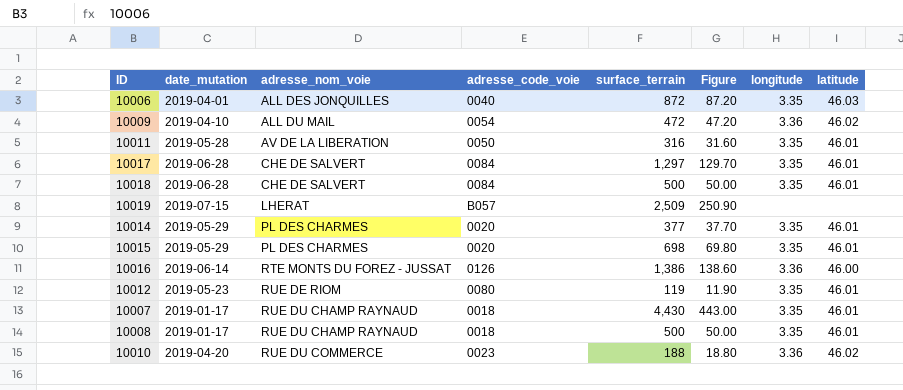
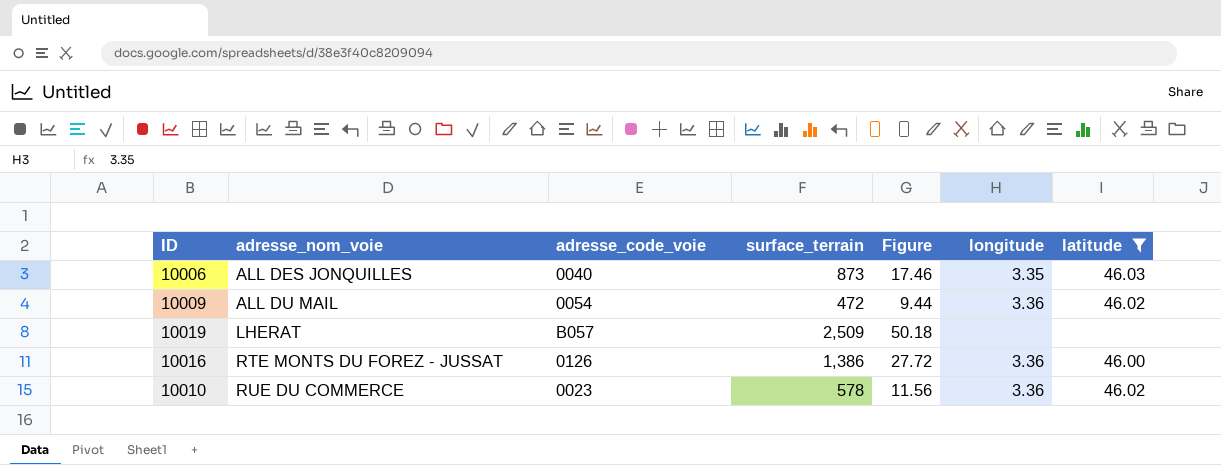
filter: none -> latitude != 46.01
column date_mutation | position: 2 -> none
column Figure | formula: [surface_terrain] * 0.1 -> [surface_terrain] * 0.02
10006 | surface_terrain: 872 -> 873
10010 | surface_terrain: 188 -> 578

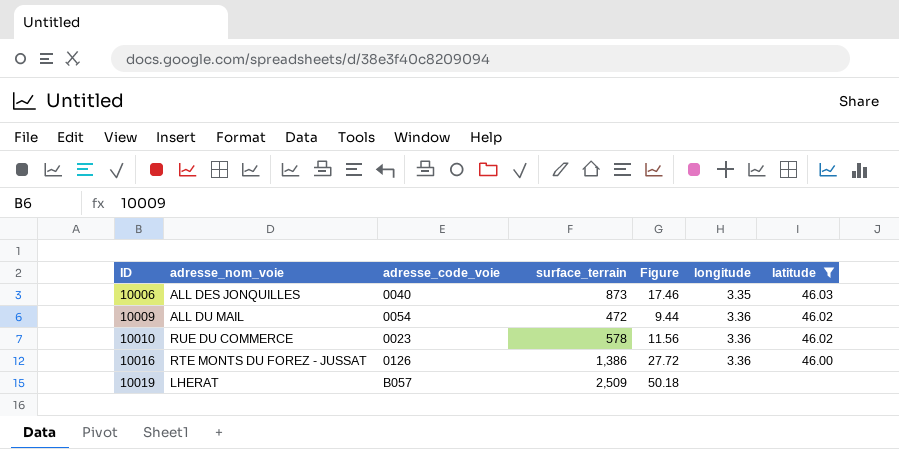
row order: adresse_nom_voie ascending -> ID ascending

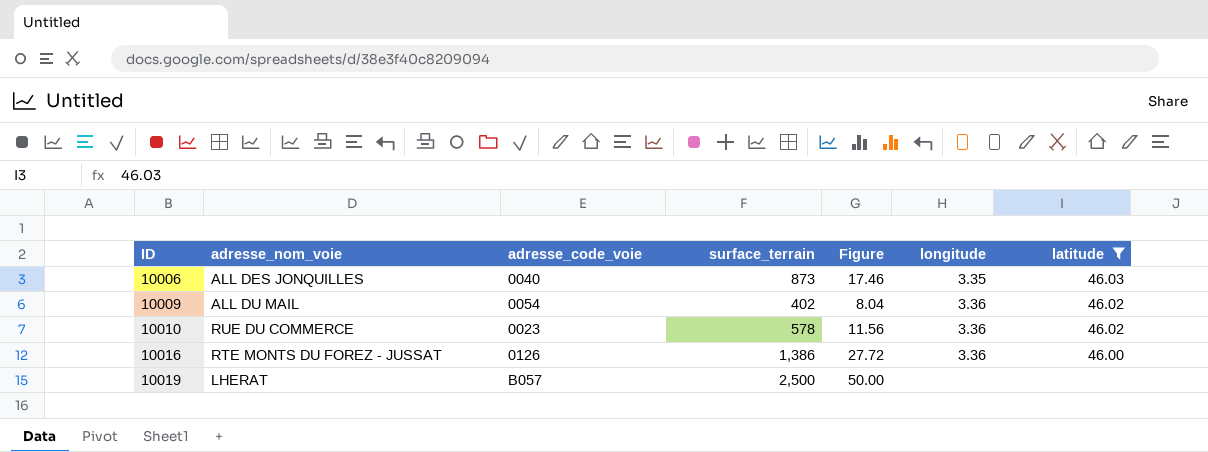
10009 | surface_terrain: 472 -> 402
10009 | Figure: 9.44 -> 8.04
10019 | surface_terrain: 2,509 -> 2,500
10019 | Figure: 50.18 -> 50.00

